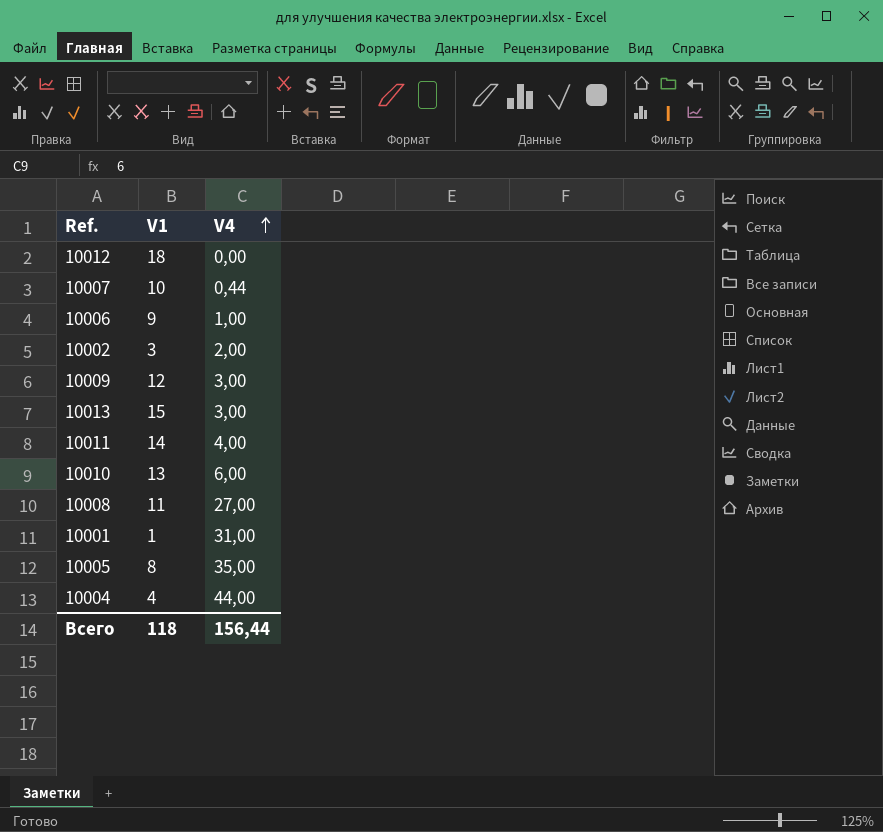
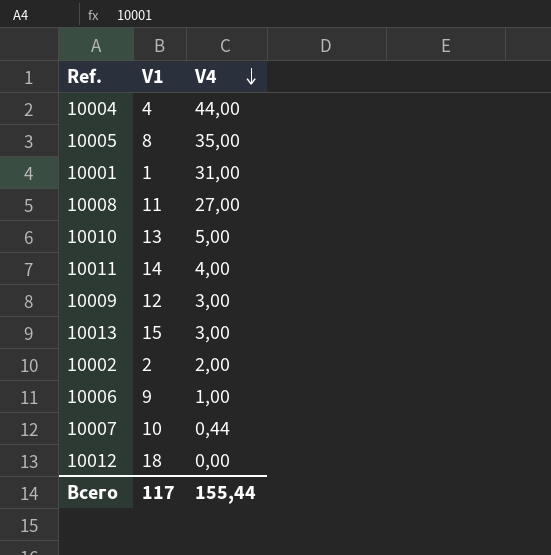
row order: V4 ascending -> V4 descending
10010 | V4: 6,00 -> 5,00
10002 | V1: 3 -> 2
Всего | V1: 118 -> 117
Всего | V4: 156,44 -> 155,44

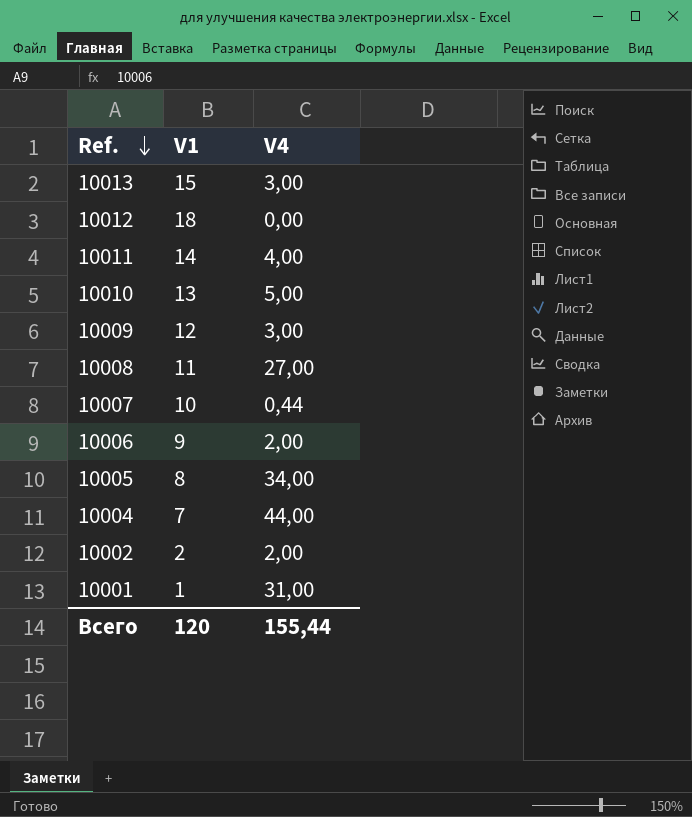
row order: V4 descending -> Ref. descending
10006 | V4: 1,00 -> 2,00
10005 | V4: 35,00 -> 34,00
10004 | V1: 4 -> 7
Всего | V1: 117 -> 120

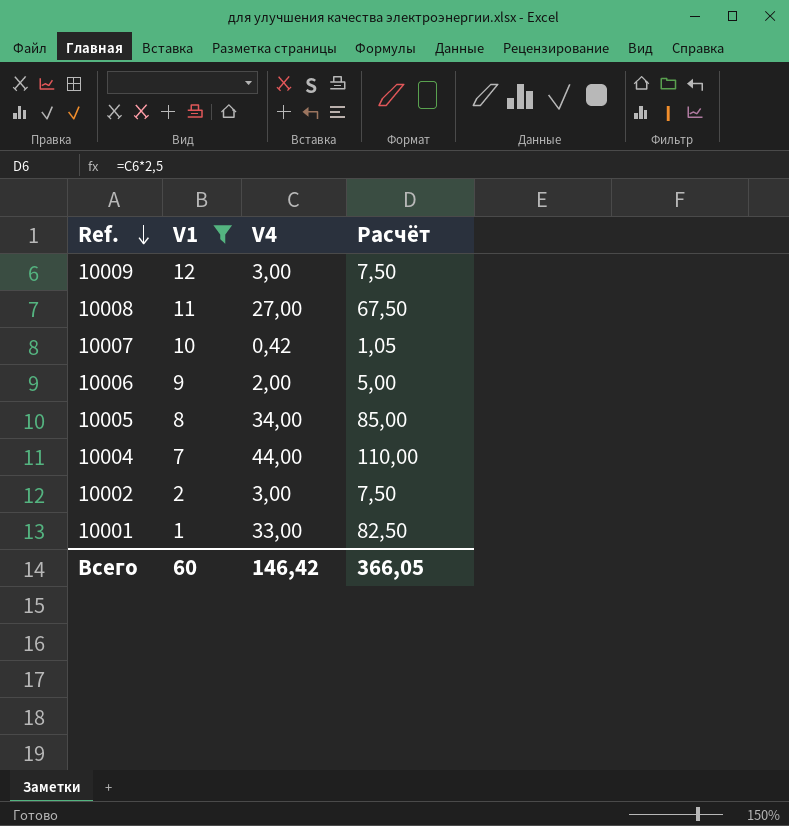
filter: none -> V1 <= 12
column Расчёт | formula: none -> [V4] * 2,5
10007 | V4: 0,44 -> 0,42
10002 | V4: 2,00 -> 3,00
10001 | V4: 31,00 -> 33,00
Всего | V1: 120 -> 60
Всего | V4: 155,44 -> 146,42

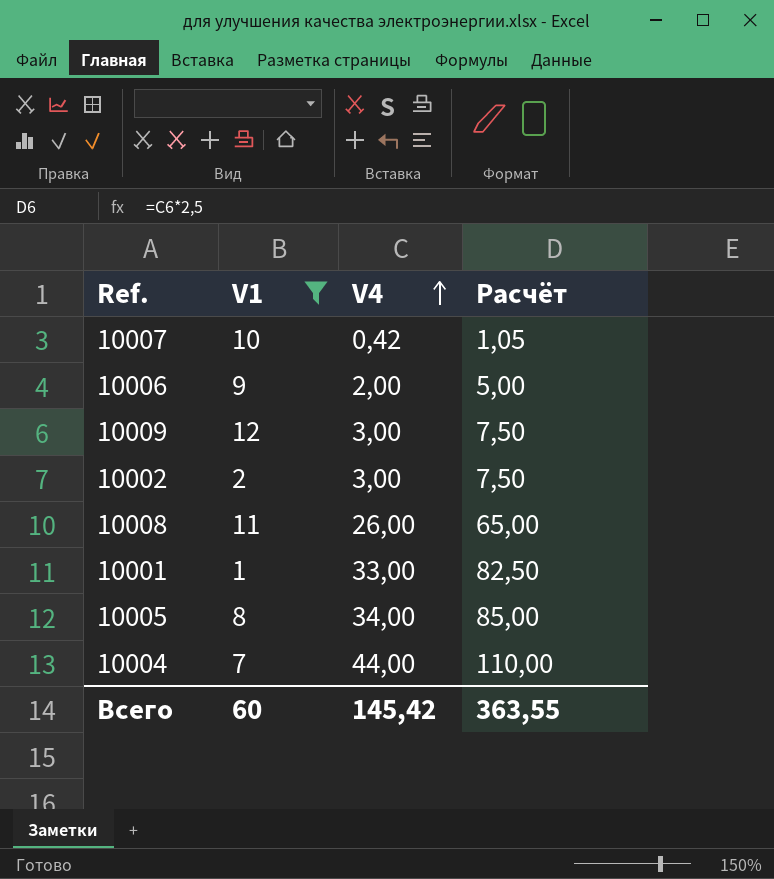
row order: Ref. descending -> V4 ascending
10008 | V4: 27,00 -> 26,00
10008 | Расчёт: 67,50 -> 65,00
Всего | V4: 146,42 -> 145,42
Всего | Расчёт: 366,05 -> 363,55

